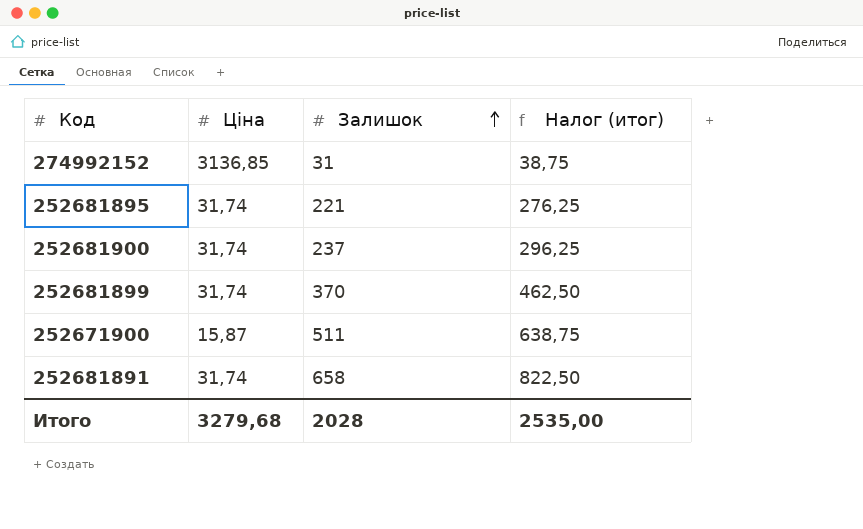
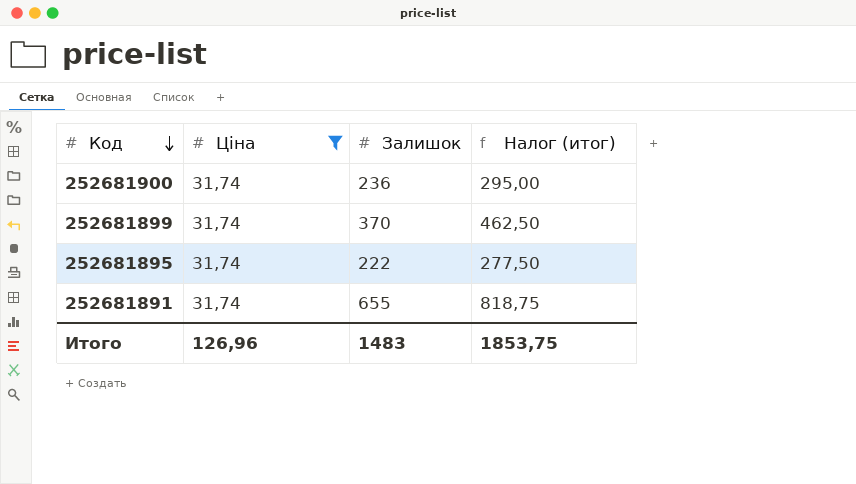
filter: none -> Ціна = 31,74
row order: Залишок ascending -> Код descending
252681900 | Залишок: 237 -> 236
252681900 | Налог (итог): 296,25 -> 295,00
252681895 | Залишок: 221 -> 222
252681895 | Налог (итог): 276,25 -> 277,50
252681891 | Залишок: 658 -> 655
252681891 | Налог (итог): 822,50 -> 818,75
Итого | Ціна: 3279,68 -> 126,96
Итого | Залишок: 2028 -> 1483
Итого | Налог (итог): 2535,00 -> 1853,75

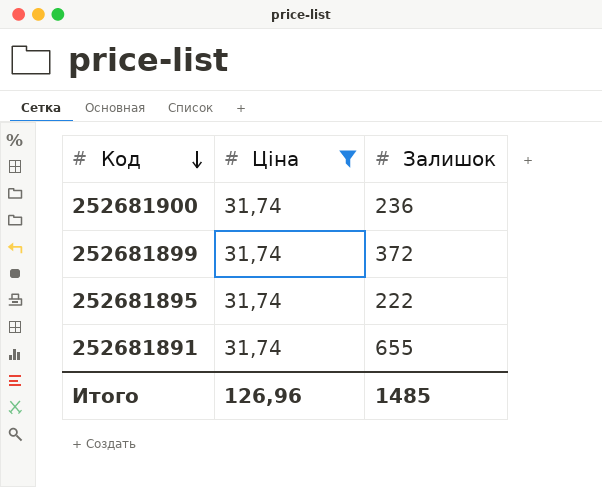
column Налог (итог) | formula: [Залишок] * 1,25 -> none
252681899 | Залишок: 370 -> 372
Итого | Залишок: 1483 -> 1485

